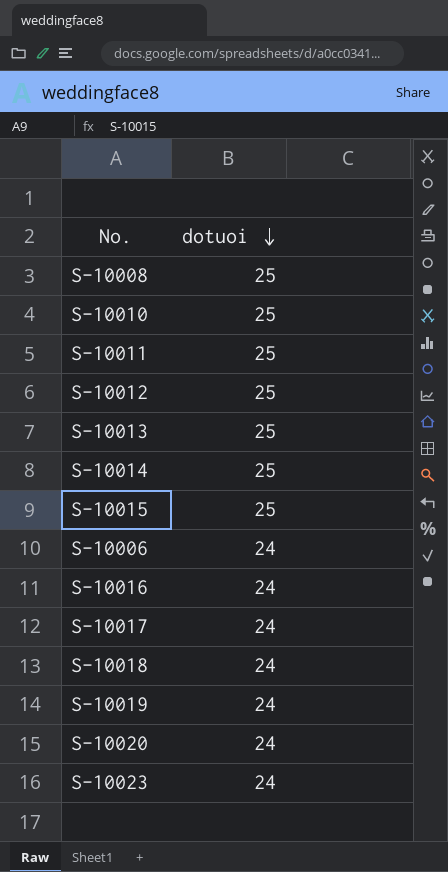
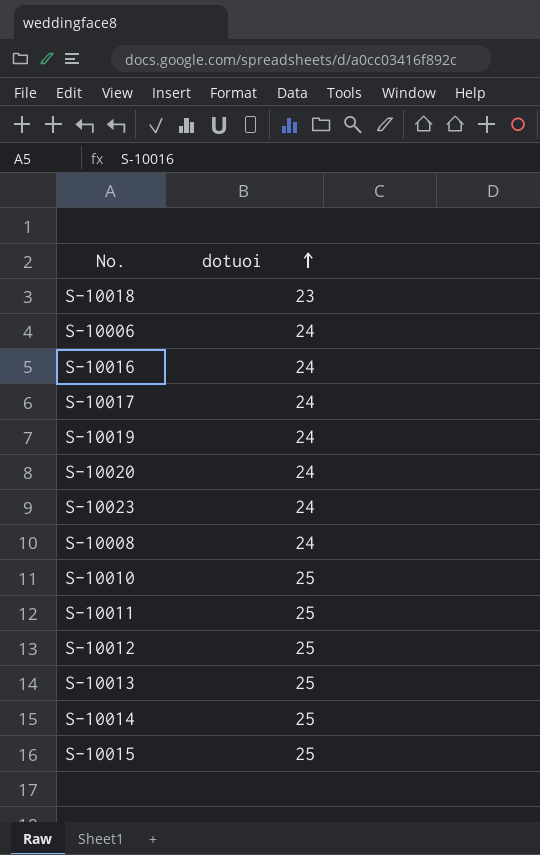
row order: dotuoi descending -> dotuoi ascending
S-10018 | dotuoi: 24 -> 23
S-10008 | dotuoi: 25 -> 24

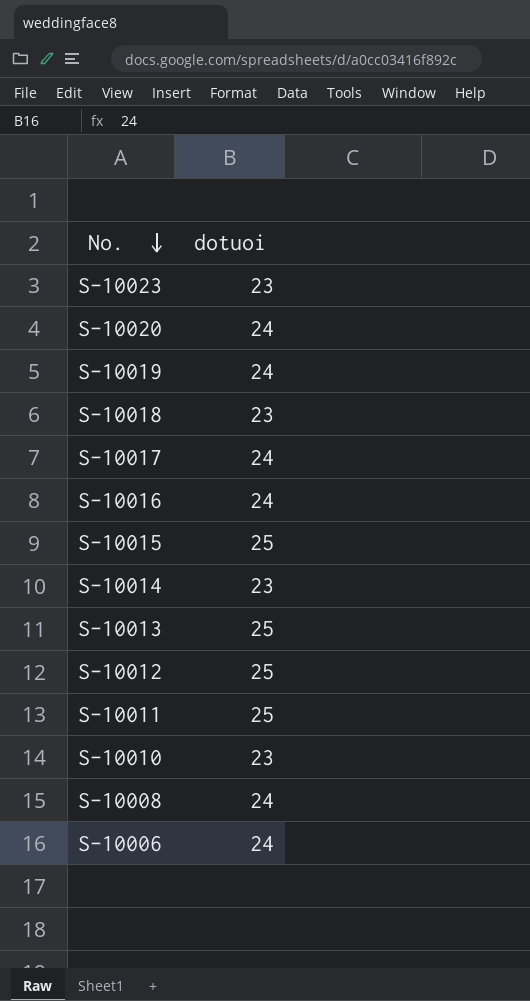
row order: dotuoi ascending -> No. descending
S-10023 | dotuoi: 24 -> 23
S-10014 | dotuoi: 25 -> 23
S-10010 | dotuoi: 25 -> 23

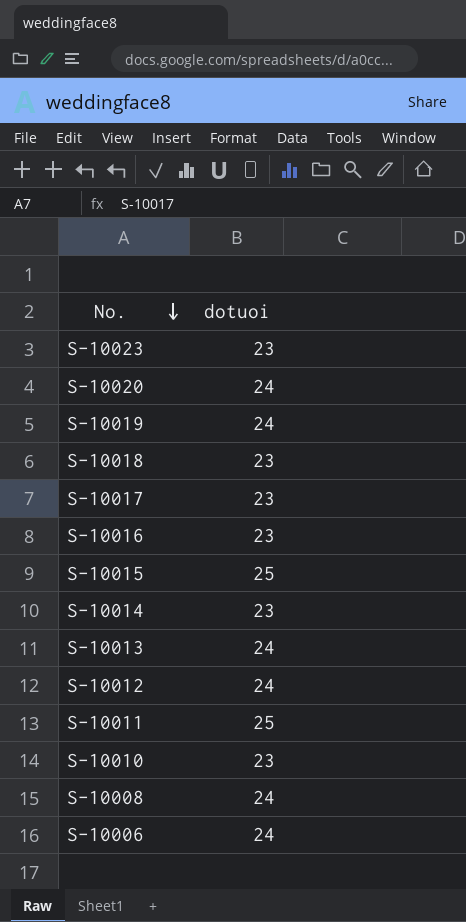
S-10017 | dotuoi: 24 -> 23
S-10016 | dotuoi: 24 -> 23
S-10013 | dotuoi: 25 -> 24
S-10012 | dotuoi: 25 -> 24

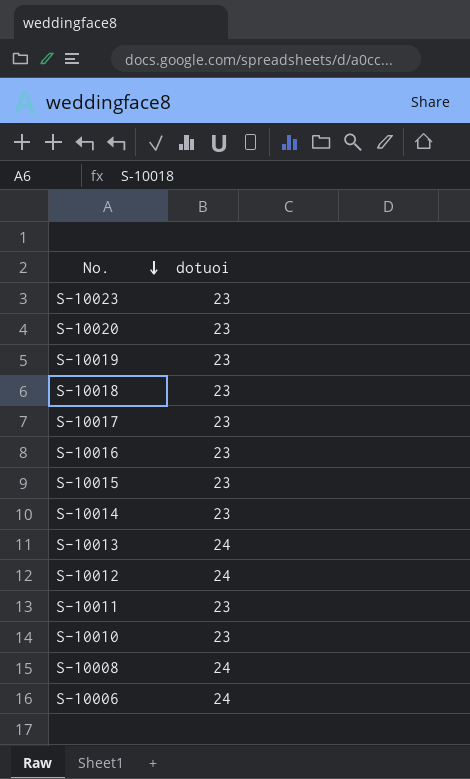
S-10020 | dotuoi: 24 -> 23
S-10019 | dotuoi: 24 -> 23
S-10015 | dotuoi: 25 -> 23
S-10011 | dotuoi: 25 -> 23

